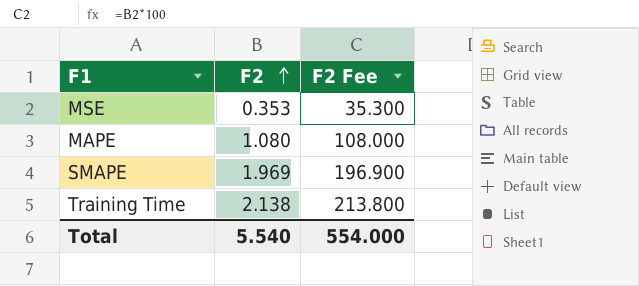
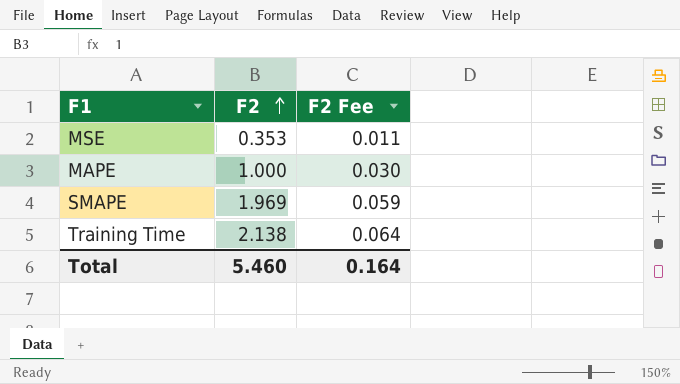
column F2 Fee | formula: [F2] * 100 -> [F2] * 0.03
MAPE | F2: 1.080 -> 1.000
Total | F2: 5.540 -> 5.460
Total | F2 Fee: 554.000 -> 0.164

